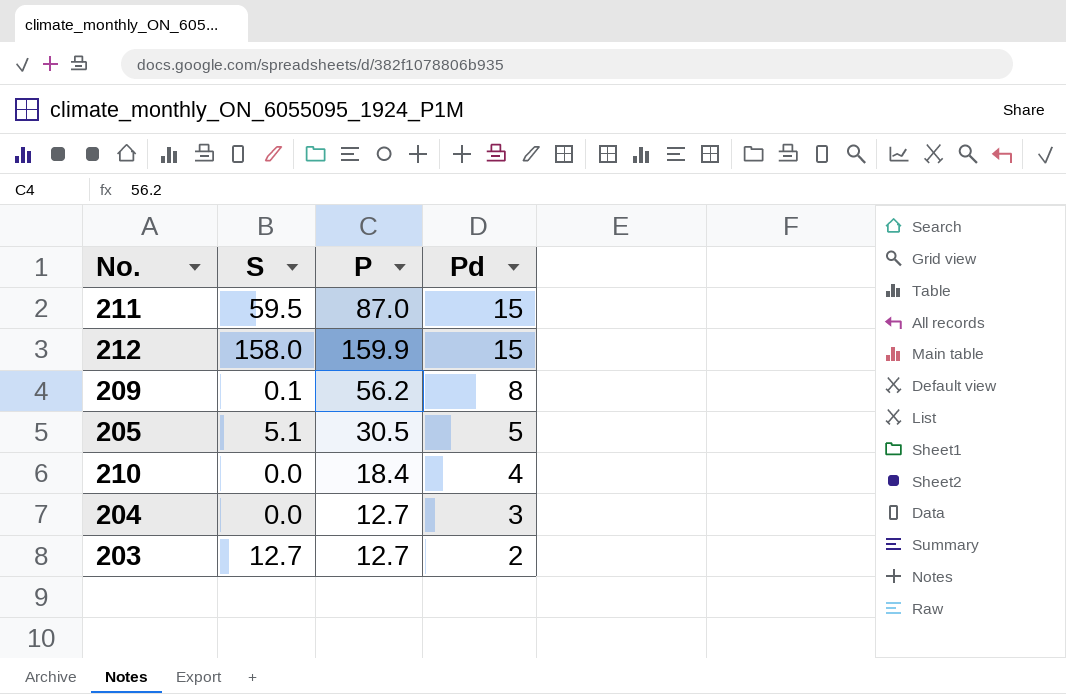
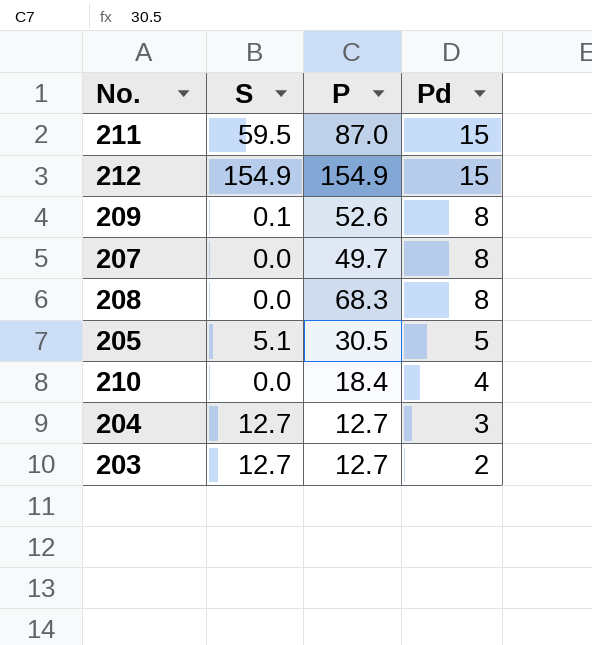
212 | S: 158.0 -> 154.9
212 | P: 159.9 -> 154.9
209 | P: 56.2 -> 52.6
row 207: none -> 0.0 | 49.7 | 8
row 208: none -> 0.0 | 68.3 | 8
204 | S: 0.0 -> 12.7

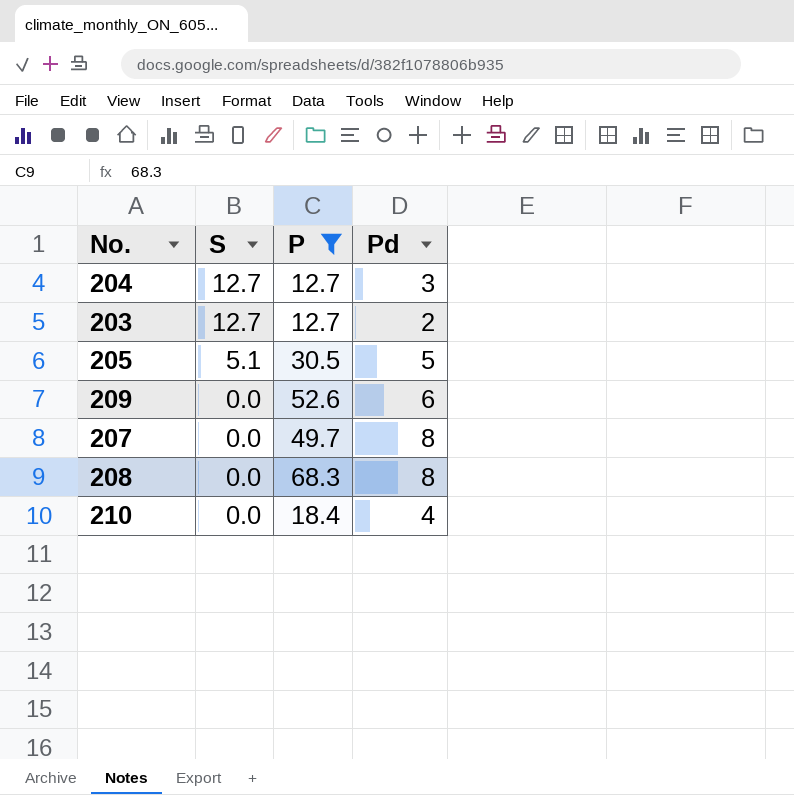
filter: none -> P <= 68.3
row order: Pd descending -> S descending
209 | S: 0.1 -> 0.0
209 | Pd: 8 -> 6

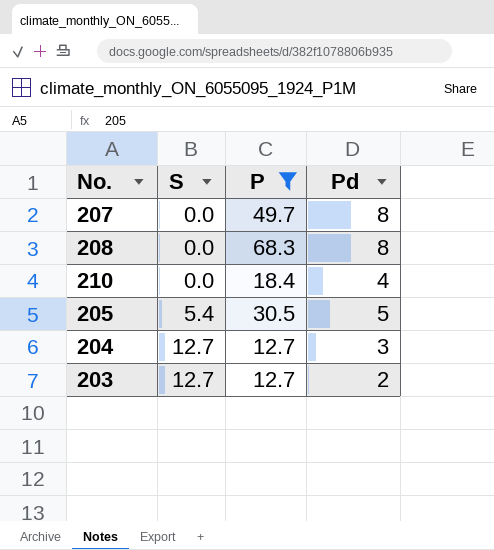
row order: S descending -> S ascending
row 209: 0.0 | 52.6 | 6 -> none
205 | S: 5.1 -> 5.4

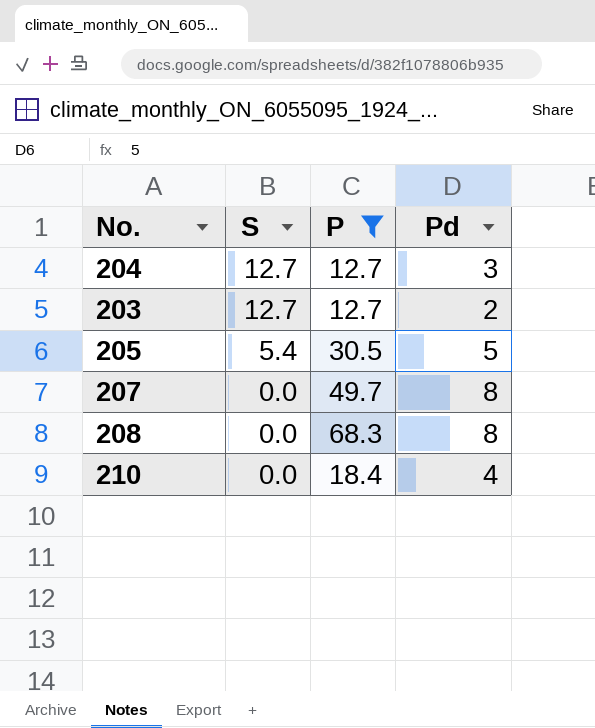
row order: S ascending -> S descending

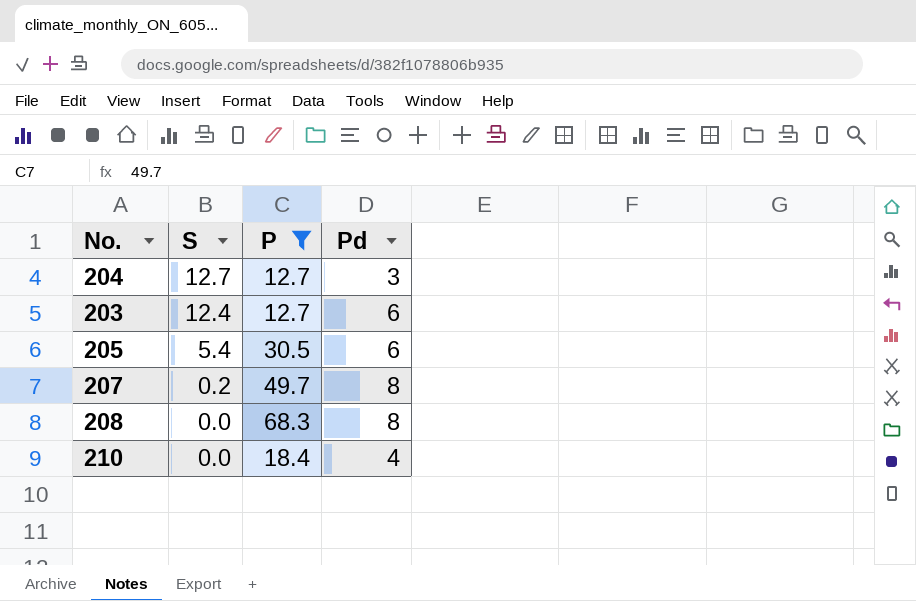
203 | S: 12.7 -> 12.4
203 | Pd: 2 -> 6
205 | Pd: 5 -> 6
207 | S: 0.0 -> 0.2

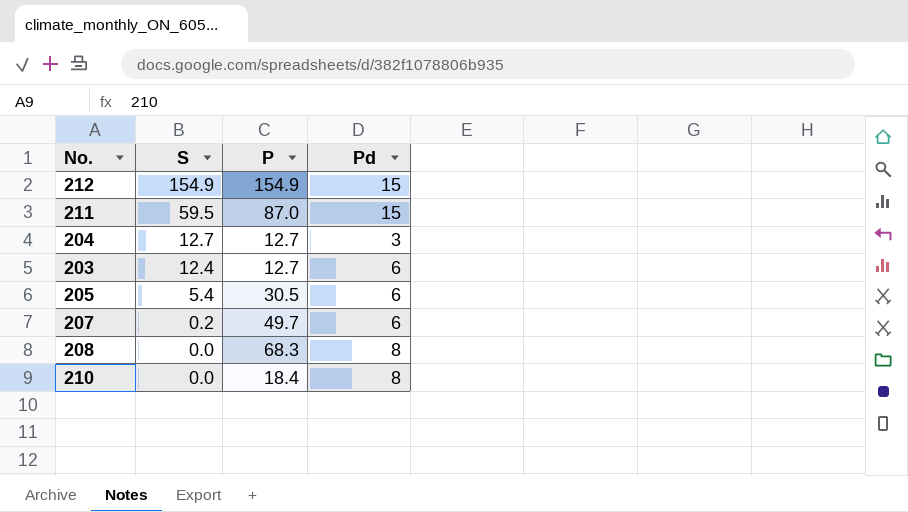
filter: P <= 68.3 -> none
207 | Pd: 8 -> 6
210 | Pd: 4 -> 8

